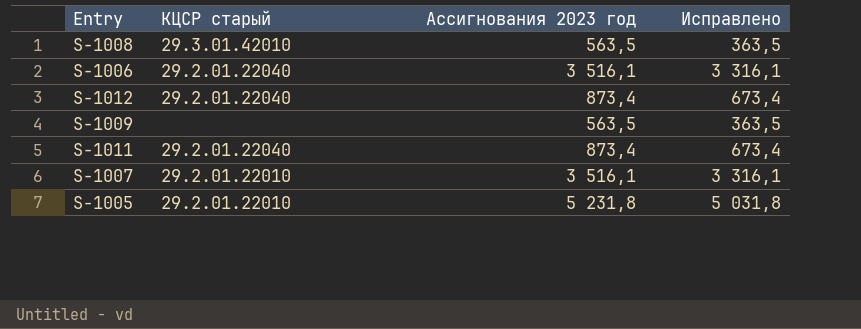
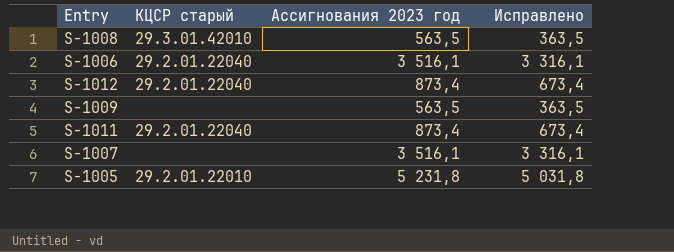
S-1007 | КЦСР старый: 29.2.01.22010 -> none

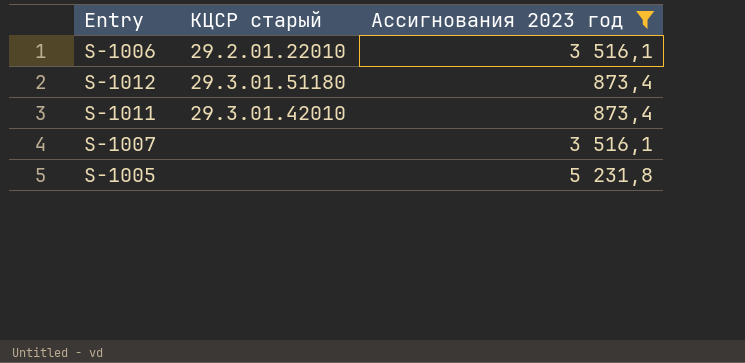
filter: none -> Ассигнования 2023 год != 563,5
column Исправлено | formula: [Ассигнования 2023 год] - 200 -> none
S-1006 | КЦСР старый: 29.2.01.22040 -> 29.2.01.22010
S-1012 | КЦСР старый: 29.2.01.22040 -> 29.3.01.51180
S-1011 | КЦСР старый: 29.2.01.22040 -> 29.3.01.42010
S-1005 | КЦСР старый: 29.2.01.22010 -> none

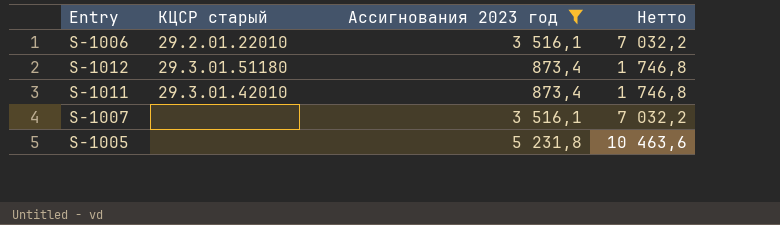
column Нетто | formula: none -> [Ассигнования 2023 год] * 2

